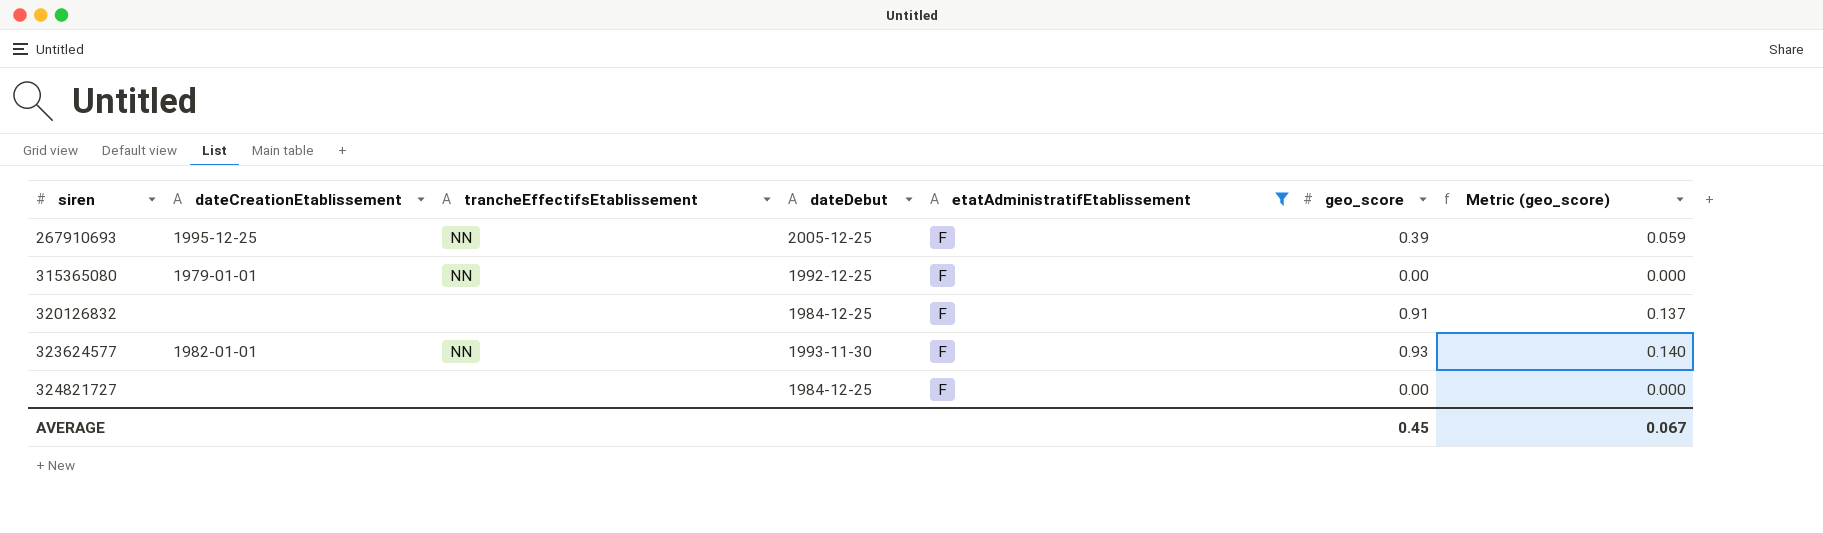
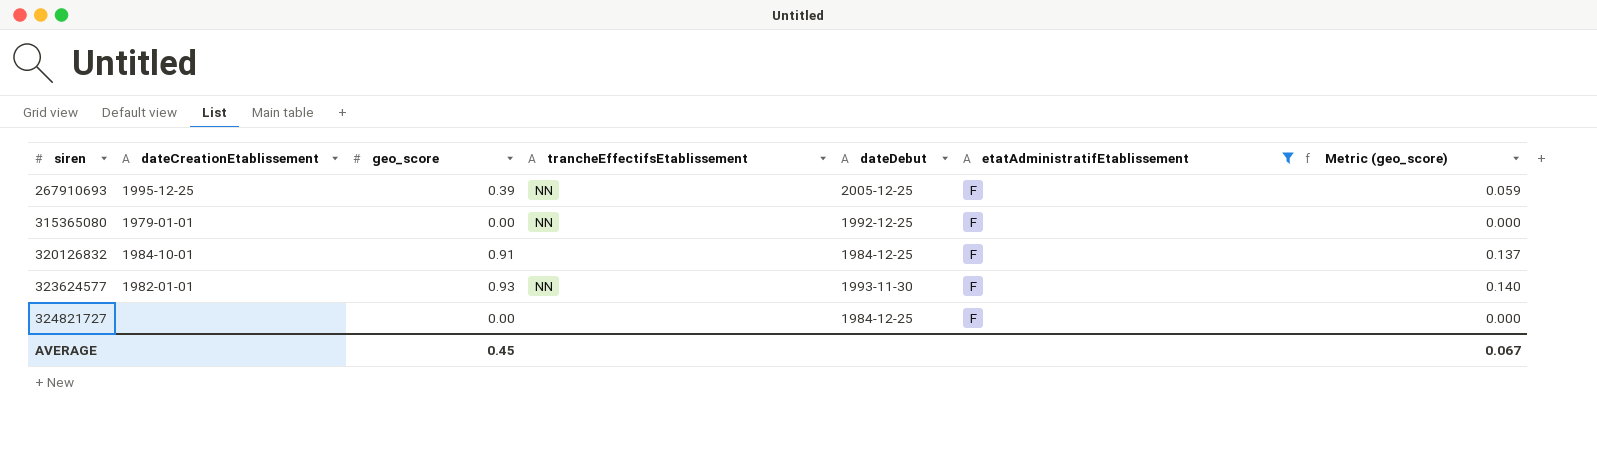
column geo_score | position: 6 -> 3
320126832 | dateCreationEtablissement: none -> 1984-10-01

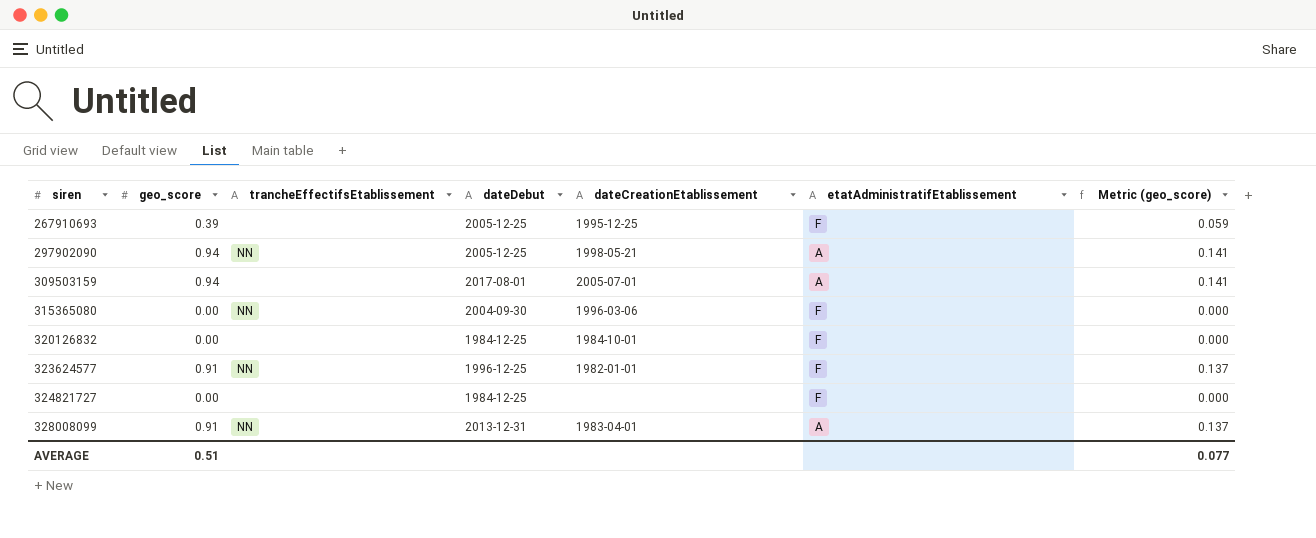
filter: etatAdministratifEtablissement = F -> none
column dateCreationEtablissement | position: 2 -> 5
267910693 | trancheEffectifsEtablissement: NN -> none
315365080 | dateDebut: 1992-12-25 -> 2004-09-30
315365080 | dateCreationEtablissement: 1979-01-01 -> 1996-03-06
320126832 | geo_score: 0.91 -> 0.00
320126832 | Metric (geo_score): 0.137 -> 0.000
323624577 | geo_score: 0.93 -> 0.91
323624577 | dateDebut: 1993-11-30 -> 1996-12-25
323624577 | Metric (geo_score): 0.140 -> 0.137
AVERAGE | geo_score: 0.45 -> 0.51
AVERAGE | Metric (geo_score): 0.067 -> 0.077

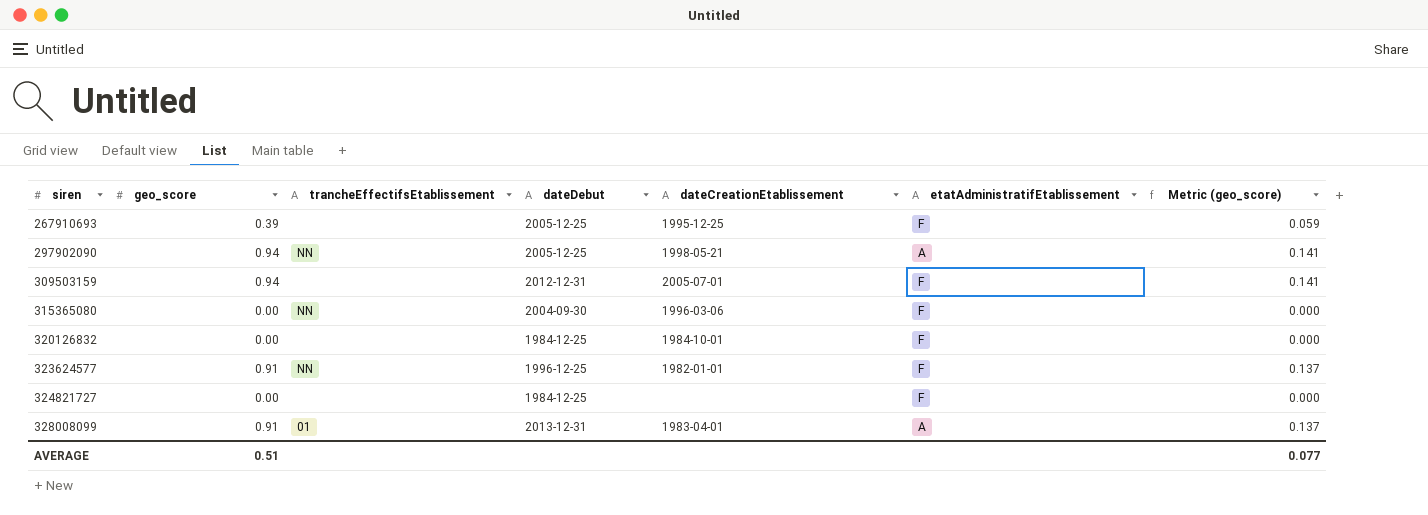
309503159 | dateDebut: 2017-08-01 -> 2012-12-31
309503159 | etatAdministratifEtablissement: A -> F
328008099 | trancheEffectifsEtablissement: NN -> 01

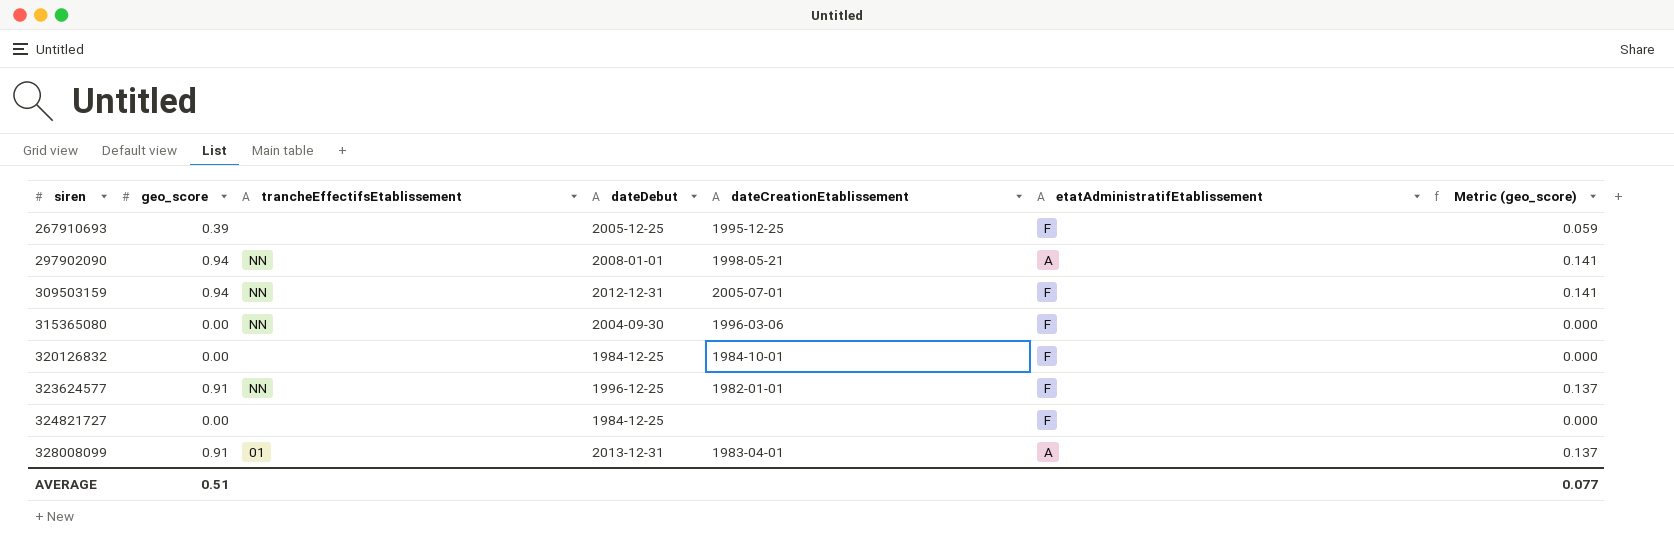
297902090 | dateDebut: 2005-12-25 -> 2008-01-01
309503159 | trancheEffectifsEtablissement: none -> NN

